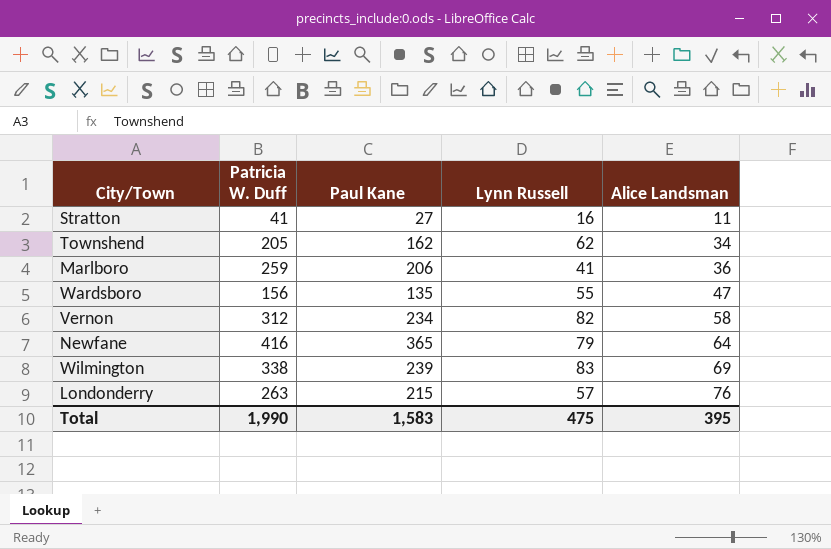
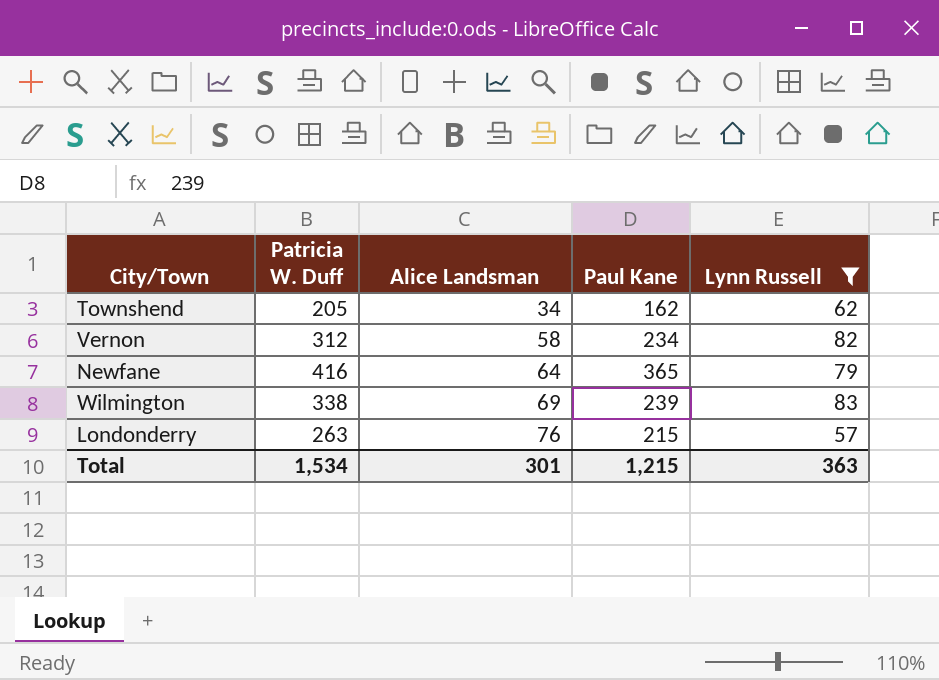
filter: none -> Lynn Russell >= 57
column Alice Landsman | position: 5 -> 3
Total | Patricia W. Duff: 1,990 -> 1,534
Total | Alice Landsman: 395 -> 301
Total | Paul Kane: 1,583 -> 1,215
Total | Lynn Russell: 475 -> 363

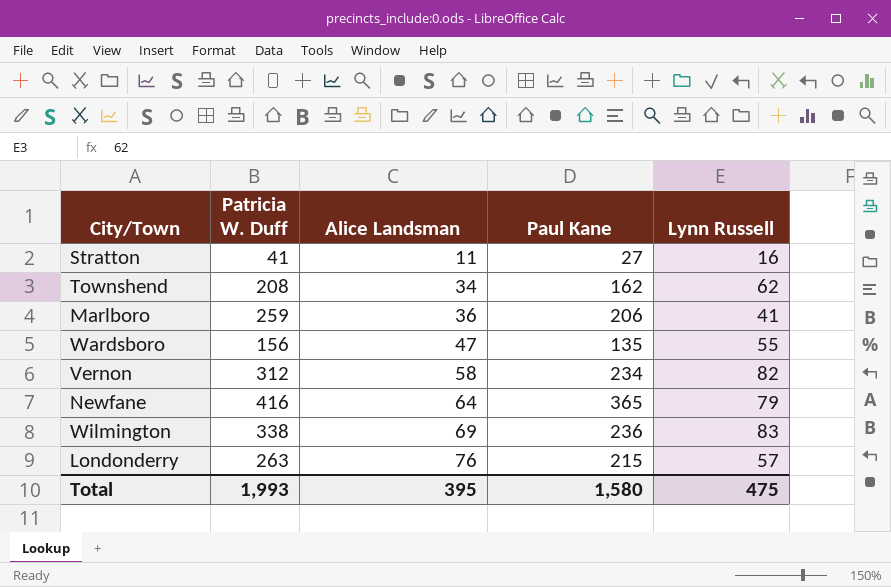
filter: Lynn Russell >= 57 -> none
Townshend | Patricia W. Duff: 205 -> 208
Wilmington | Paul Kane: 239 -> 236
Total | Patricia W. Duff: 1,534 -> 1,993
Total | Alice Landsman: 301 -> 395
Total | Paul Kane: 1,215 -> 1,580
Total | Lynn Russell: 363 -> 475

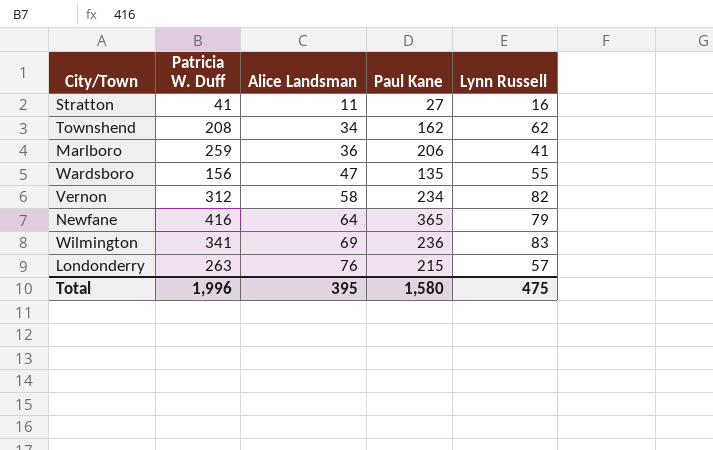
Wilmington | Patricia W. Duff: 338 -> 341
Total | Patricia W. Duff: 1,993 -> 1,996

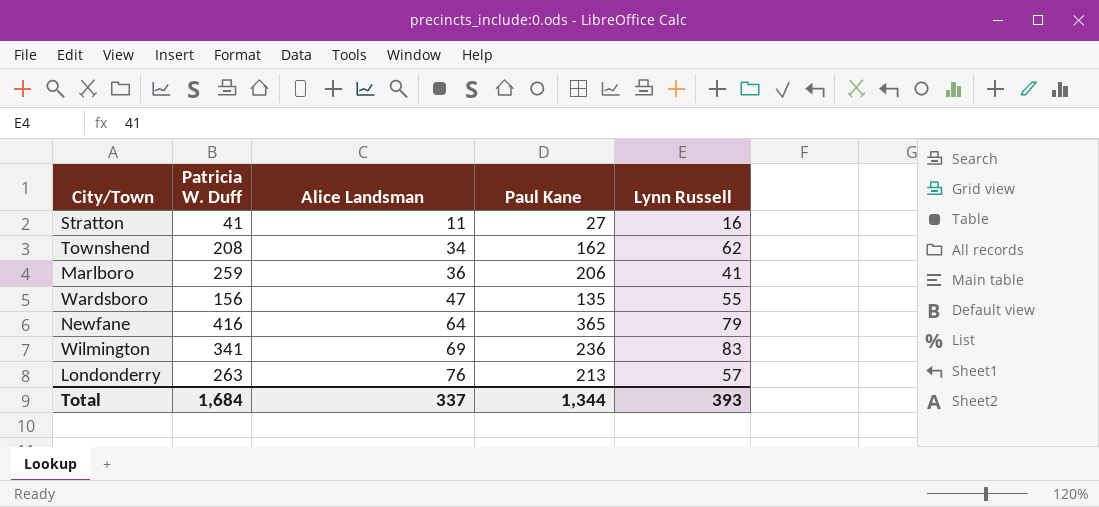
row Vernon: 312 | 58 | 234 | 82 -> none
Londonderry | Paul Kane: 215 -> 213
Total | Patricia W. Duff: 1,996 -> 1,684
Total | Alice Landsman: 395 -> 337
Total | Paul Kane: 1,580 -> 1,344
Total | Lynn Russell: 475 -> 393

